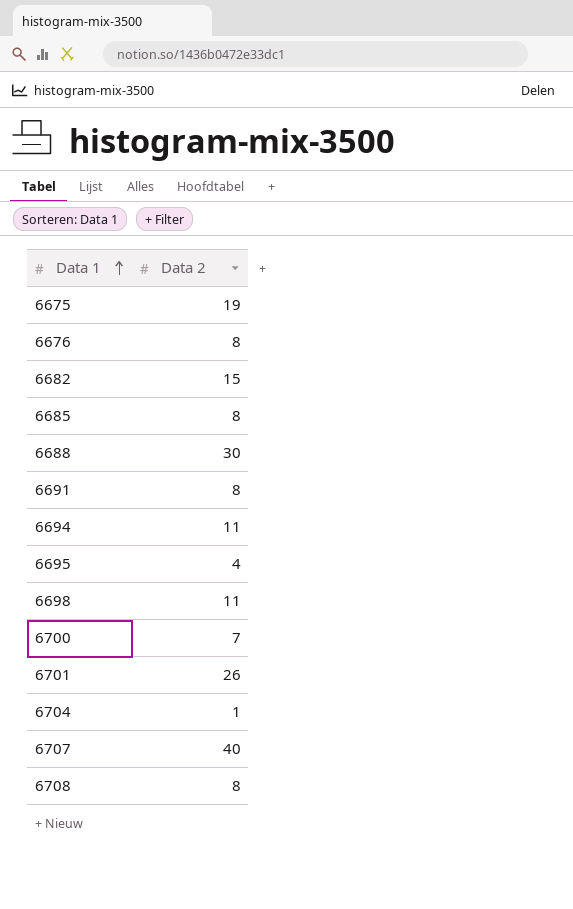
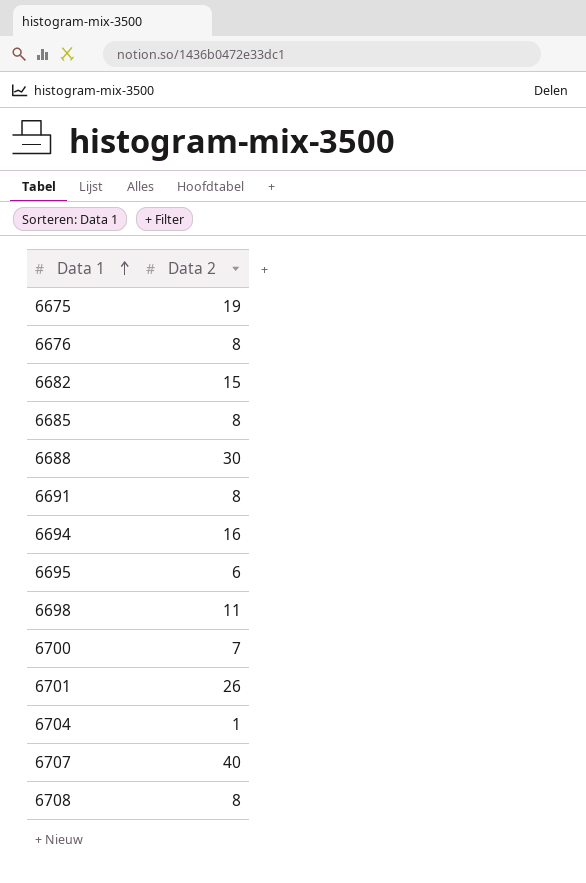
6694 | Data 2: 11 -> 16
6695 | Data 2: 4 -> 6

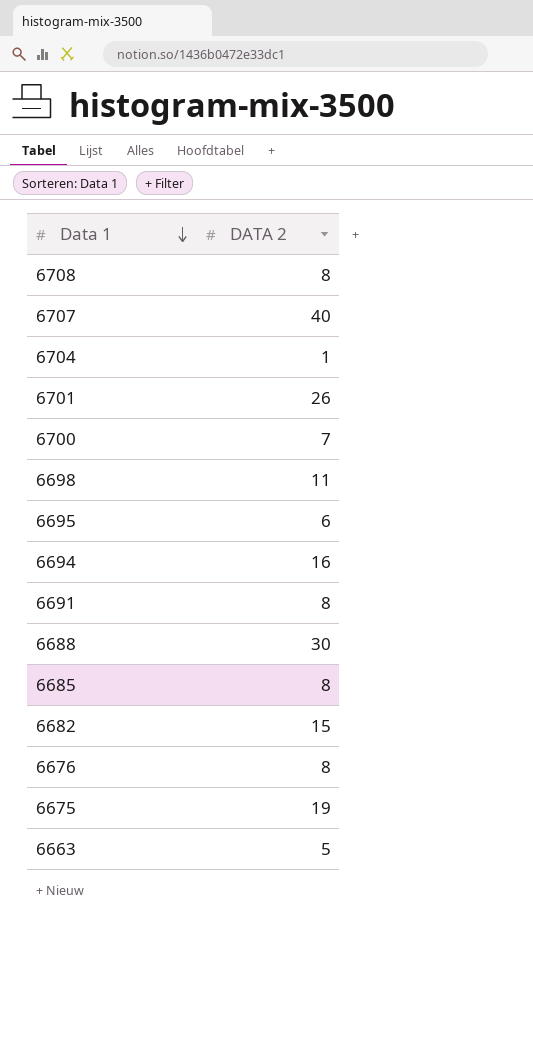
row order: Data 1 ascending -> Data 1 descending
column name: Data 2 -> DATA 2
row 6663: none -> 5

